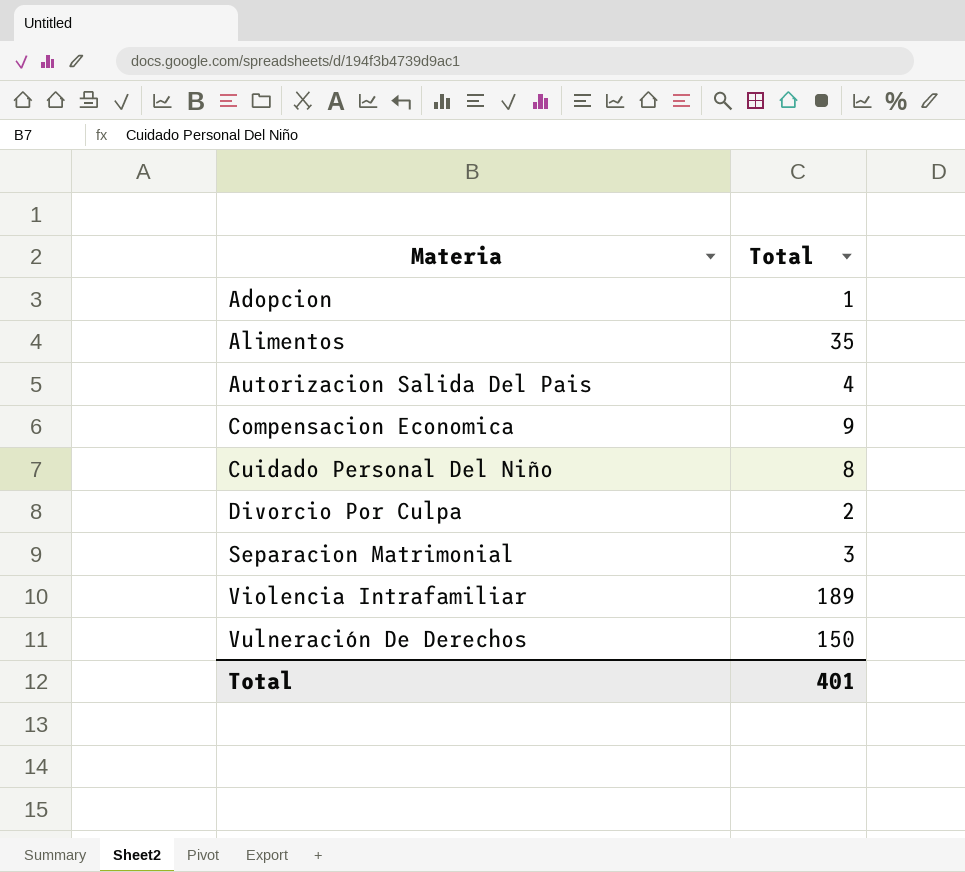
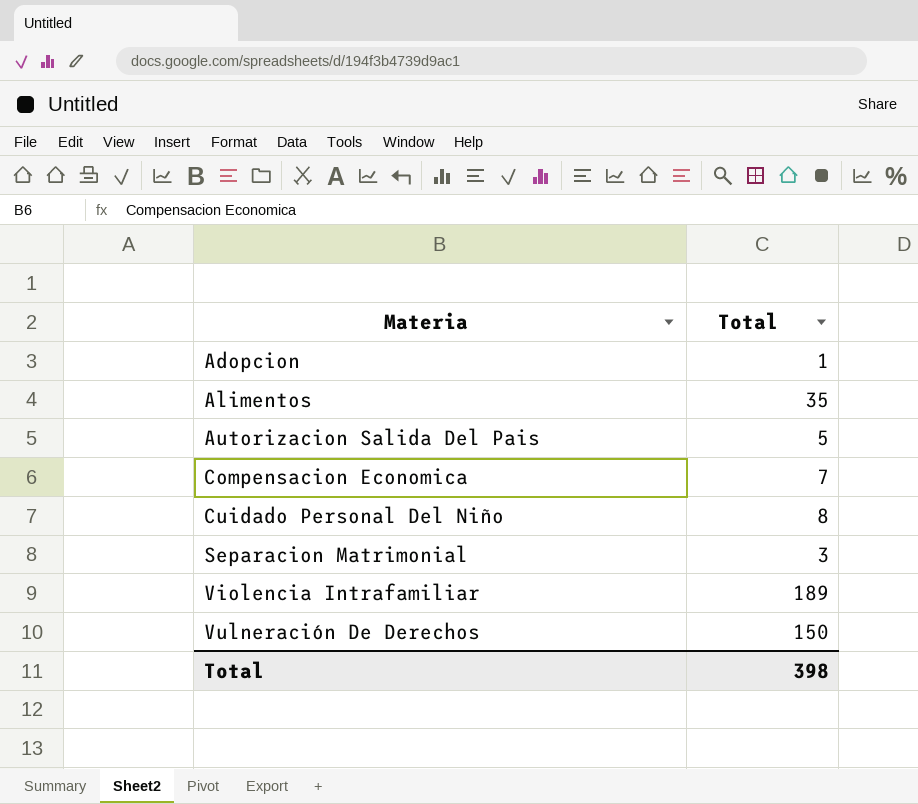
row Divorcio Por Culpa: 2 -> none
Autorizacion Salida Del Pais | Total: 4 -> 5
Compensacion Economica | Total: 9 -> 7
Total | Total: 401 -> 398

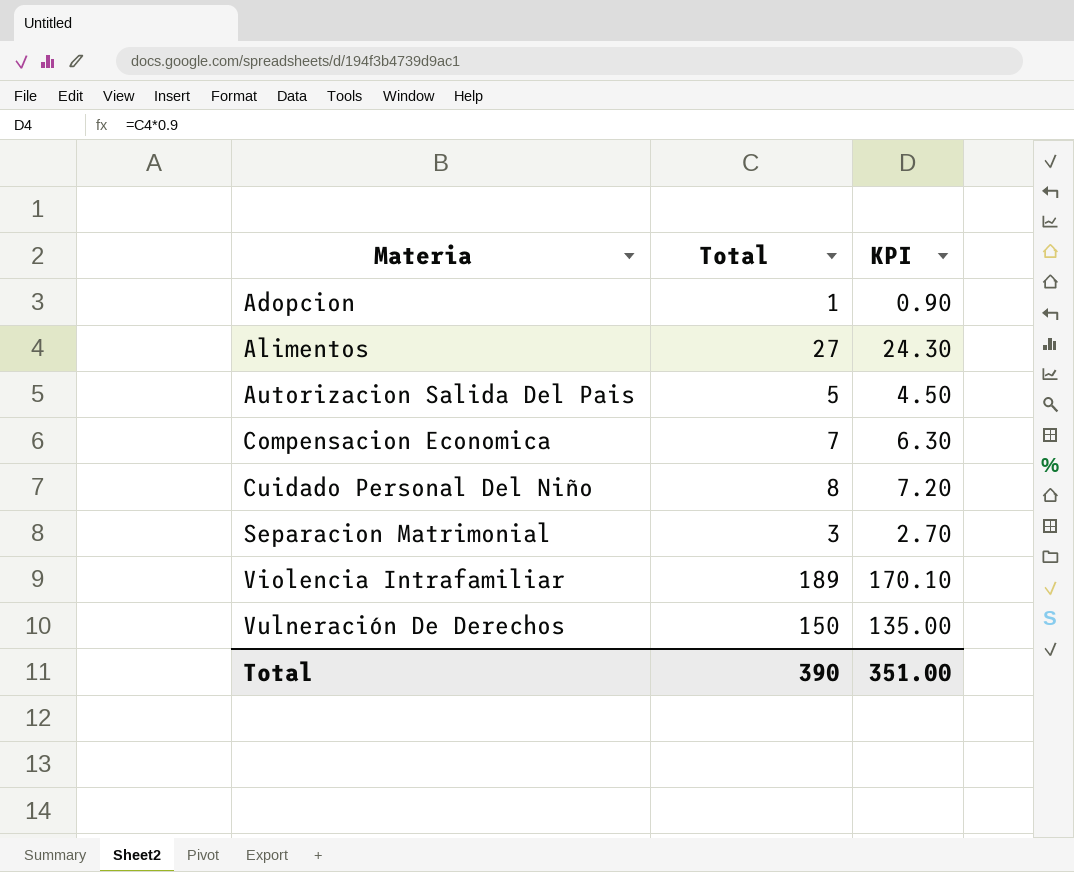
column KPI | formula: none -> [Total] * 0.9
Alimentos | Total: 35 -> 27
Total | Total: 398 -> 390

